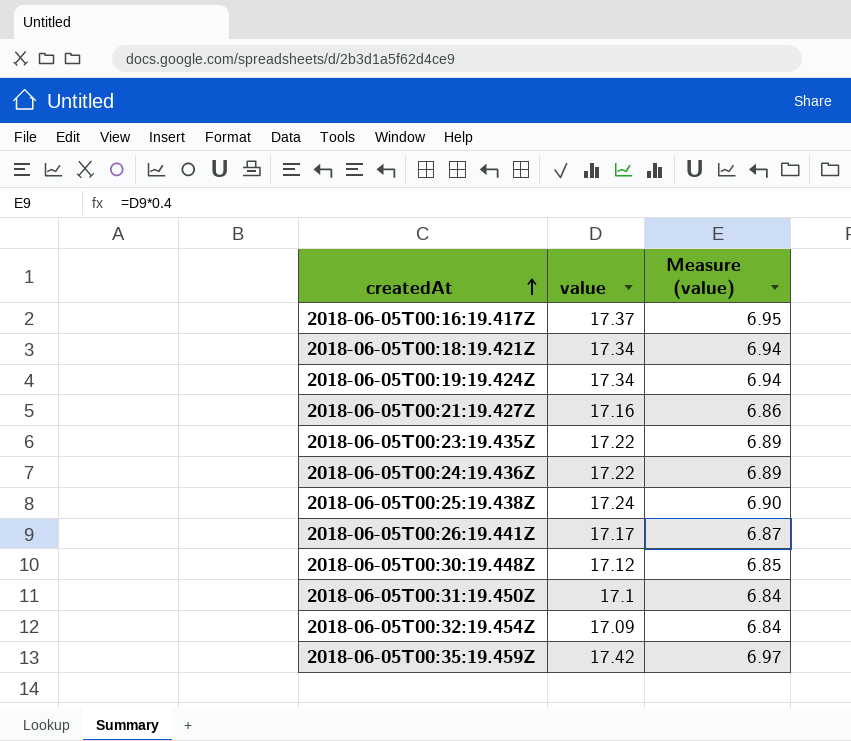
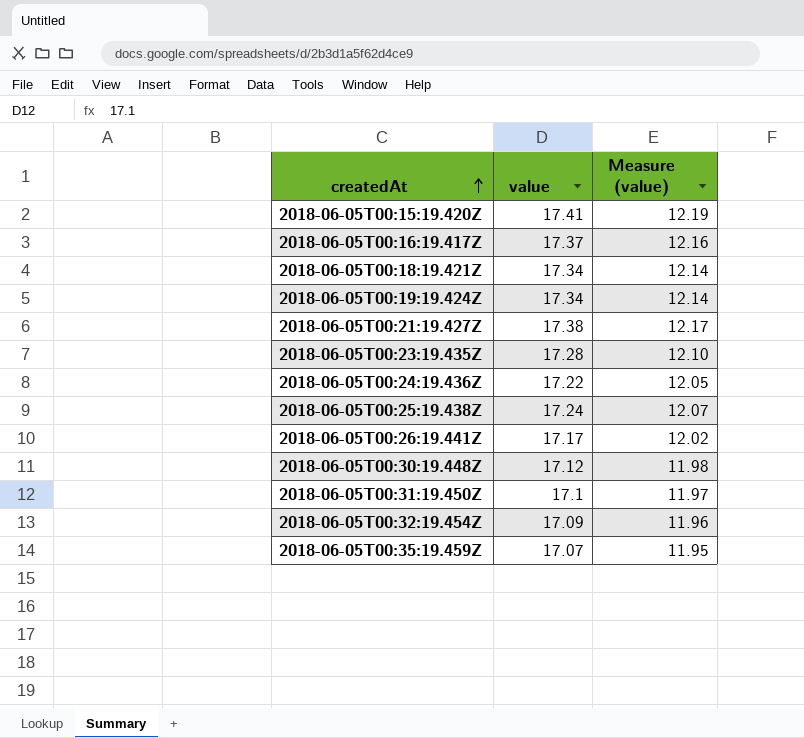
column Measure (value) | formula: [value] * 0.4 -> [value] * 0.7
row 2018-06-05T00:15:19.420Z: none -> 17.41 | 12.19
2018-06-05T00:21:19.427Z | value: 17.16 -> 17.38
2018-06-05T00:23:19.435Z | value: 17.22 -> 17.28
2018-06-05T00:35:19.459Z | value: 17.42 -> 17.07

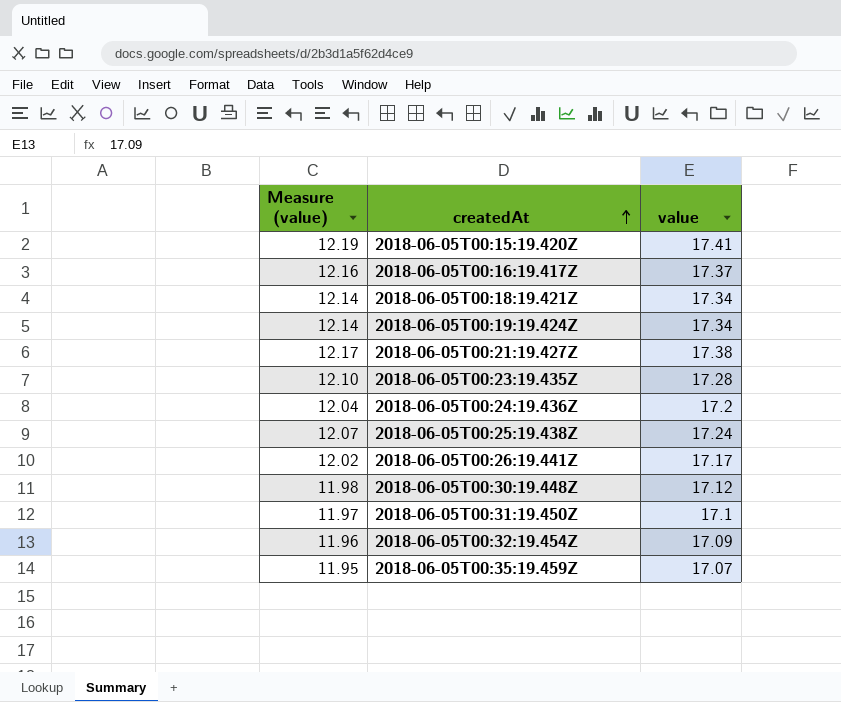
column Measure (value) | position: 3 -> 1
2018-06-05T00:24:19.436Z | Measure (value): 12.05 -> 12.04
2018-06-05T00:24:19.436Z | value: 17.22 -> 17.2

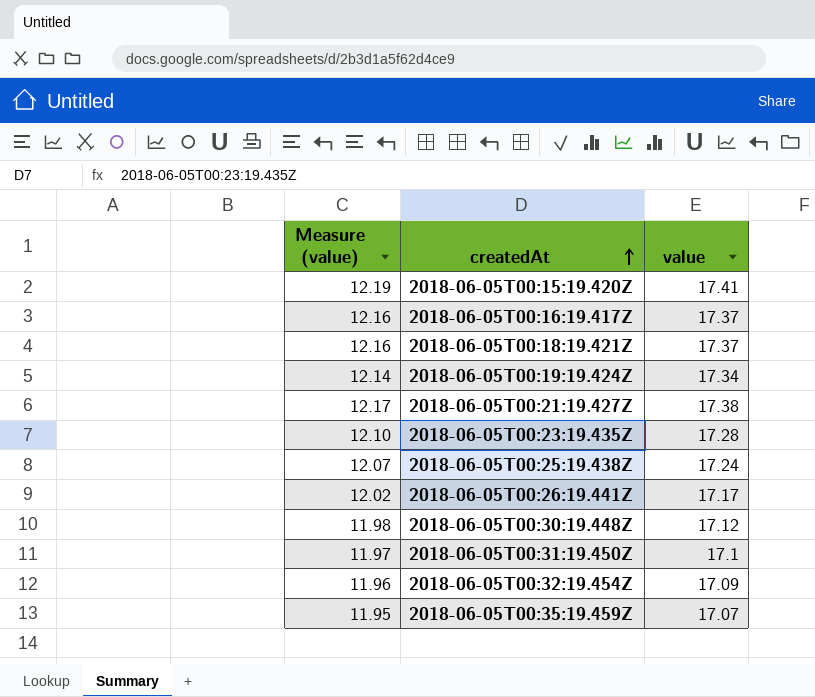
row 2018-06-05T00:24:19.436Z: 12.04 | 17.2 -> none
2018-06-05T00:18:19.421Z | Measure (value): 12.14 -> 12.16
2018-06-05T00:18:19.421Z | value: 17.34 -> 17.37

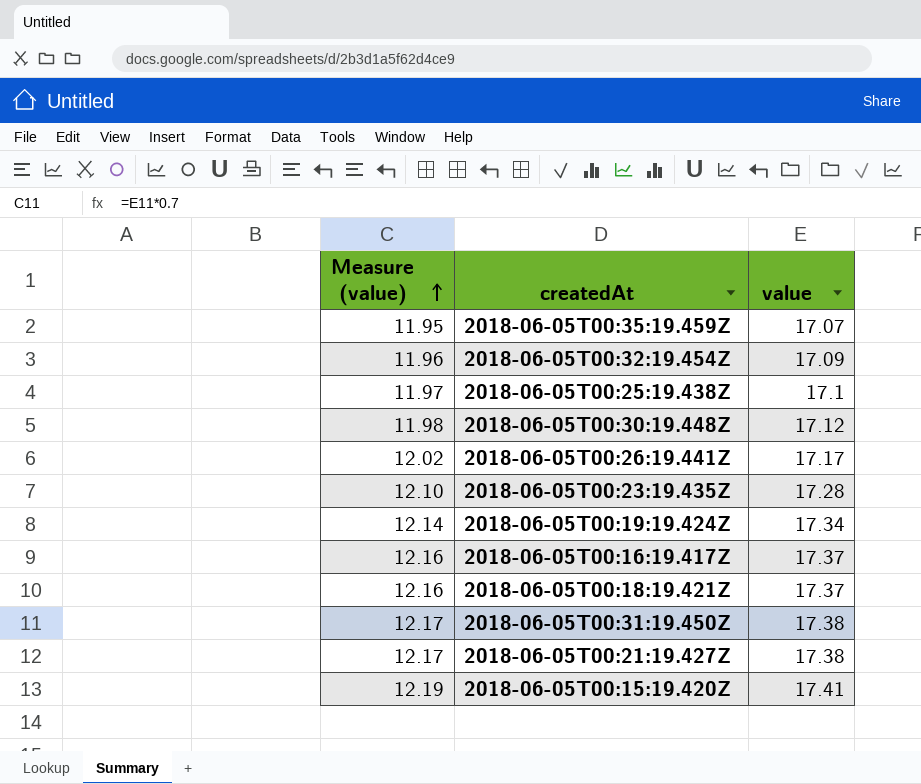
row order: createdAt ascending -> Measure (value) ascending
2018-06-05T00:25:19.438Z | Measure (value): 12.07 -> 11.97
2018-06-05T00:25:19.438Z | value: 17.24 -> 17.1
2018-06-05T00:31:19.450Z | Measure (value): 11.97 -> 12.17
2018-06-05T00:31:19.450Z | value: 17.1 -> 17.38

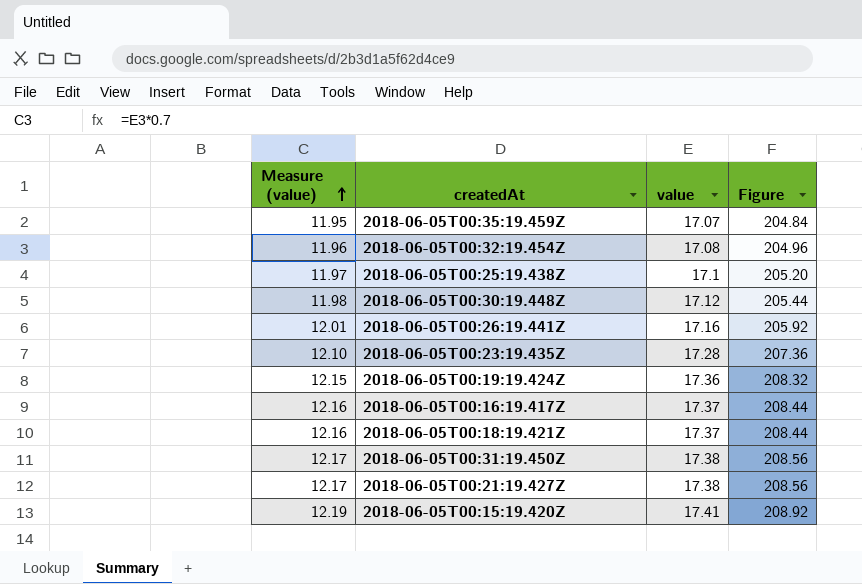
column Figure | formula: none -> [value] * 12
2018-06-05T00:32:19.454Z | value: 17.09 -> 17.08
2018-06-05T00:26:19.441Z | Measure (value): 12.02 -> 12.01
2018-06-05T00:26:19.441Z | value: 17.17 -> 17.16
2018-06-05T00:19:19.424Z | Measure (value): 12.14 -> 12.15
2018-06-05T00:19:19.424Z | value: 17.34 -> 17.36

